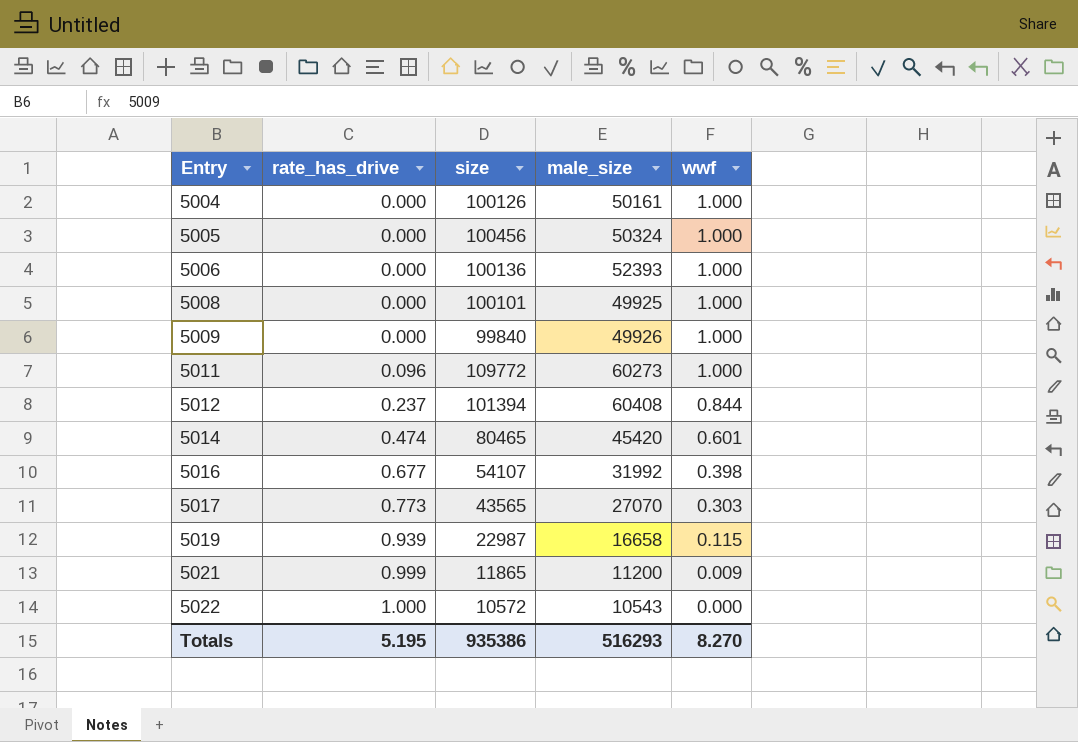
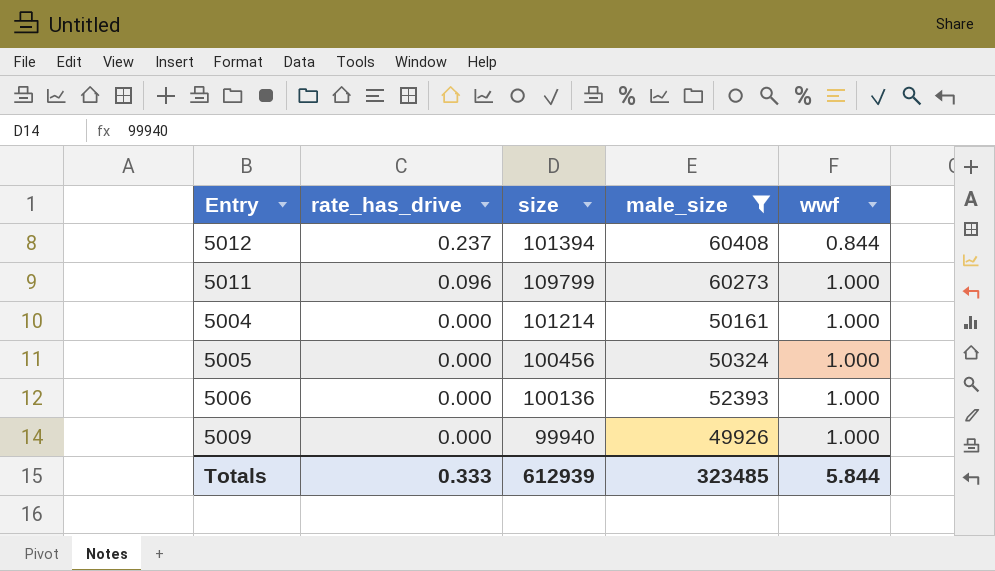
filter: none -> male_size >= 49926
row order: Entry ascending -> rate_has_drive descending
5011 | size: 109772 -> 109799
5004 | size: 100126 -> 101214
5009 | size: 99840 -> 99940
Totals | rate_has_drive: 5.195 -> 0.333
Totals | size: 935386 -> 612939
Totals | male_size: 516293 -> 323485
Totals | wwf: 8.270 -> 5.844

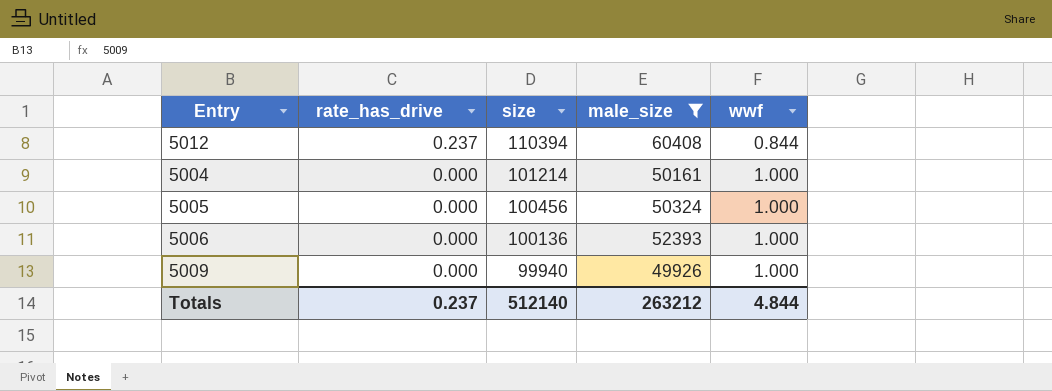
row 5011: 0.096 | 109799 | 60273 | 1.000 -> none
5012 | size: 101394 -> 110394
Totals | rate_has_drive: 0.333 -> 0.237
Totals | size: 612939 -> 512140
Totals | male_size: 323485 -> 263212
Totals | wwf: 5.844 -> 4.844

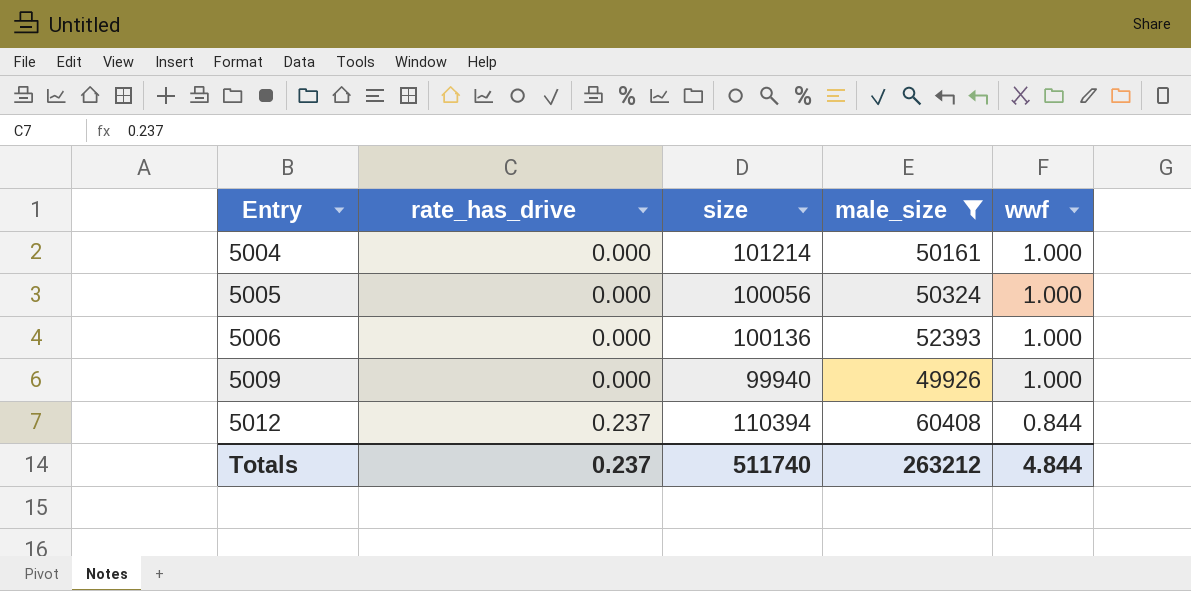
row order: rate_has_drive descending -> Entry ascending
5005 | size: 100456 -> 100056
Totals | size: 512140 -> 511740

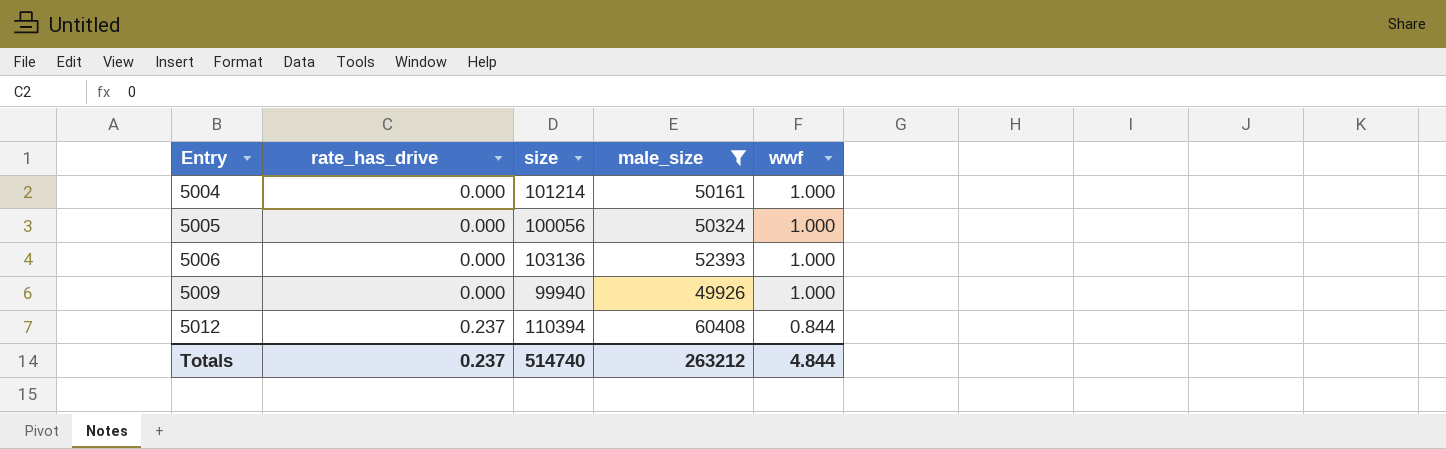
5006 | size: 100136 -> 103136
Totals | size: 511740 -> 514740

